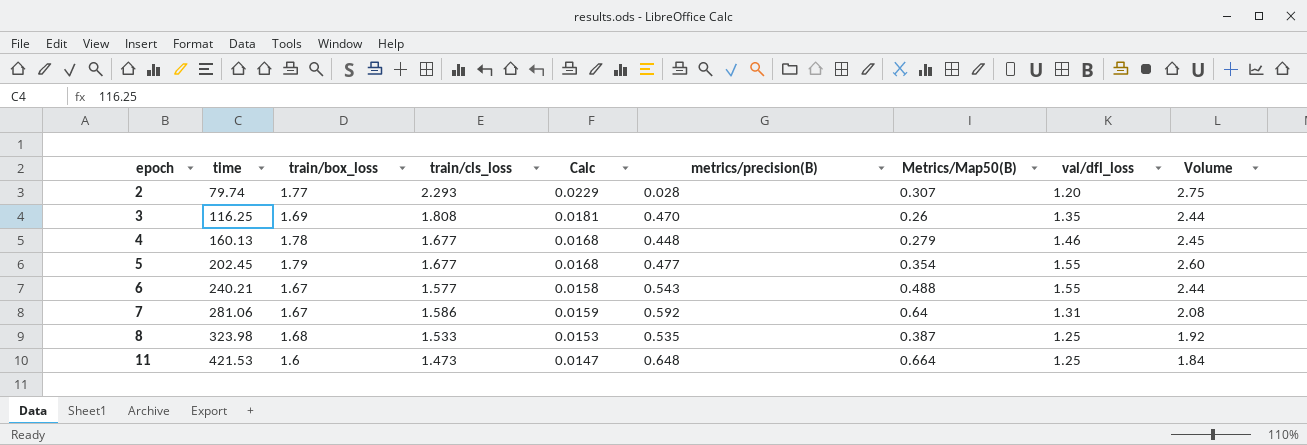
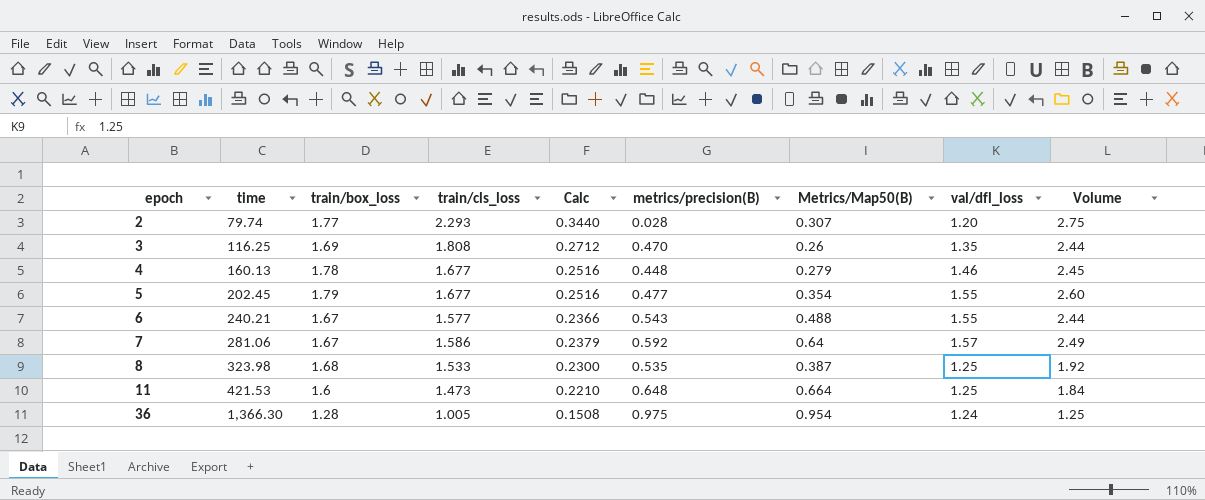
column Calc | formula: [train/cls_loss] * 0.01 -> [train/cls_loss] * 0.15
7 | val/dfl_loss: 1.31 -> 1.57
7 | Volume: 2.08 -> 2.49
row 36: none -> 1,366.30 | 1.28 | 1.005 | 0.1508 | 0.975 | 0.954 | 1.24 | 1.25

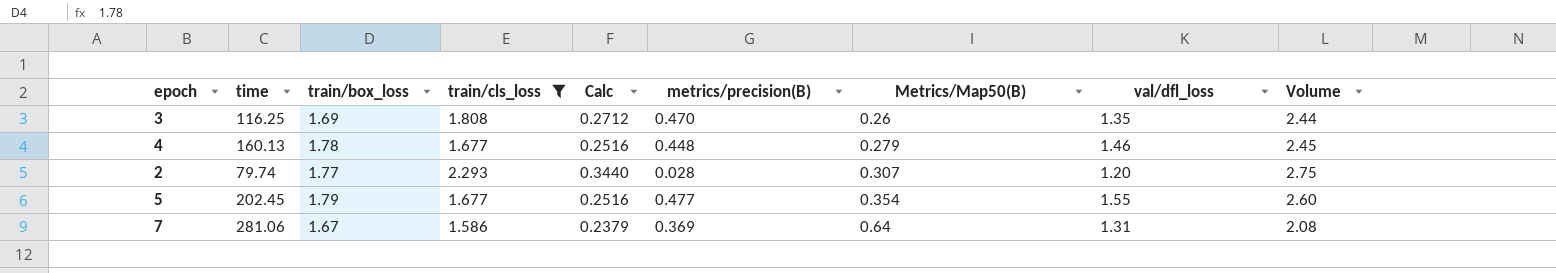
filter: none -> train/cls_loss >= 1.586
row order: epoch ascending -> Metrics/Map50(B) ascending
7 | metrics/precision(B): 0.592 -> 0.369
7 | val/dfl_loss: 1.57 -> 1.31
7 | Volume: 2.49 -> 2.08

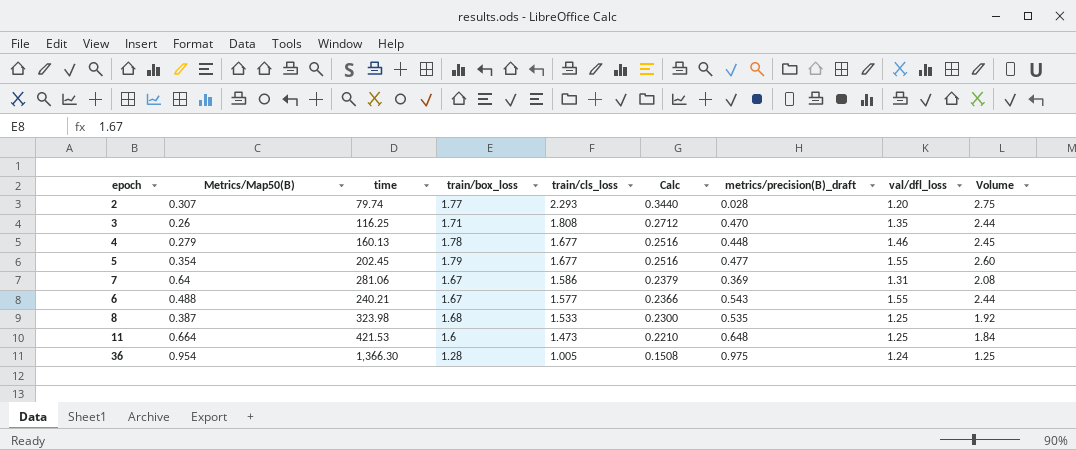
filter: train/cls_loss >= 1.586 -> none
row order: Metrics/Map50(B) ascending -> train/cls_loss descending
column Metrics/Map50(B) | position: 7 -> 2
column name: metrics/precision(B) -> metrics/precision(B)_draft
3 | train/box_loss: 1.69 -> 1.71

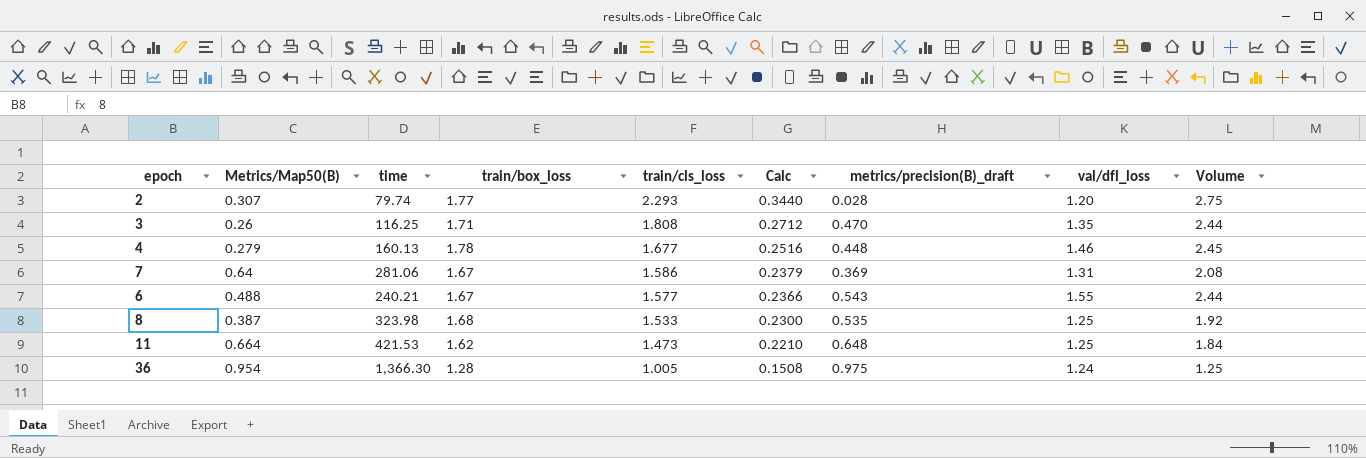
row 5: 0.354 | 202.45 | 1.79 | 1.677 | 0.2516 | 0.477 | 1.55 | 2.60 -> none
11 | train/box_loss: 1.6 -> 1.62

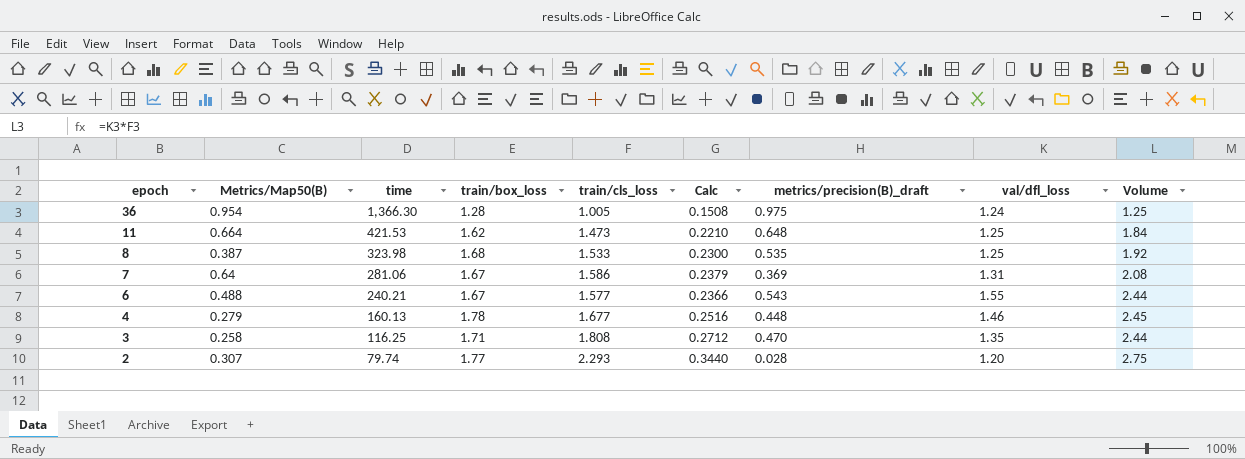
row order: train/cls_loss descending -> epoch descending
3 | Metrics/Map50(B): 0.26 -> 0.258

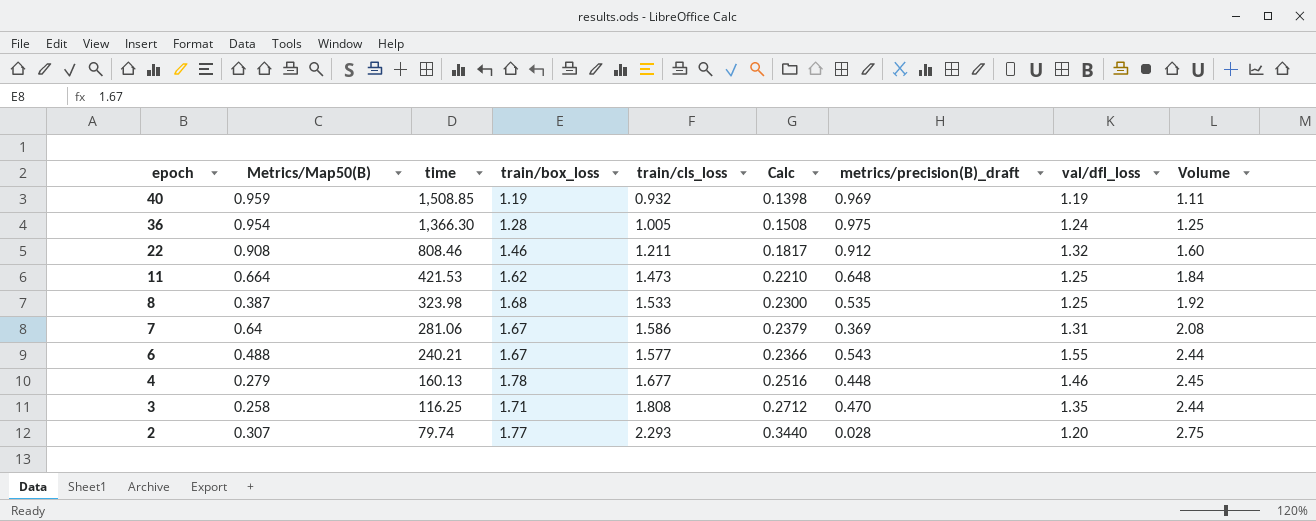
row 40: none -> 0.959 | 1,508.85 | 1.19 | 0.932 | 0.1398 | 0.969 | 1.19 | 1.11
row 22: none -> 0.908 | 808.46 | 1.46 | 1.211 | 0.1817 | 0.912 | 1.32 | 1.60

